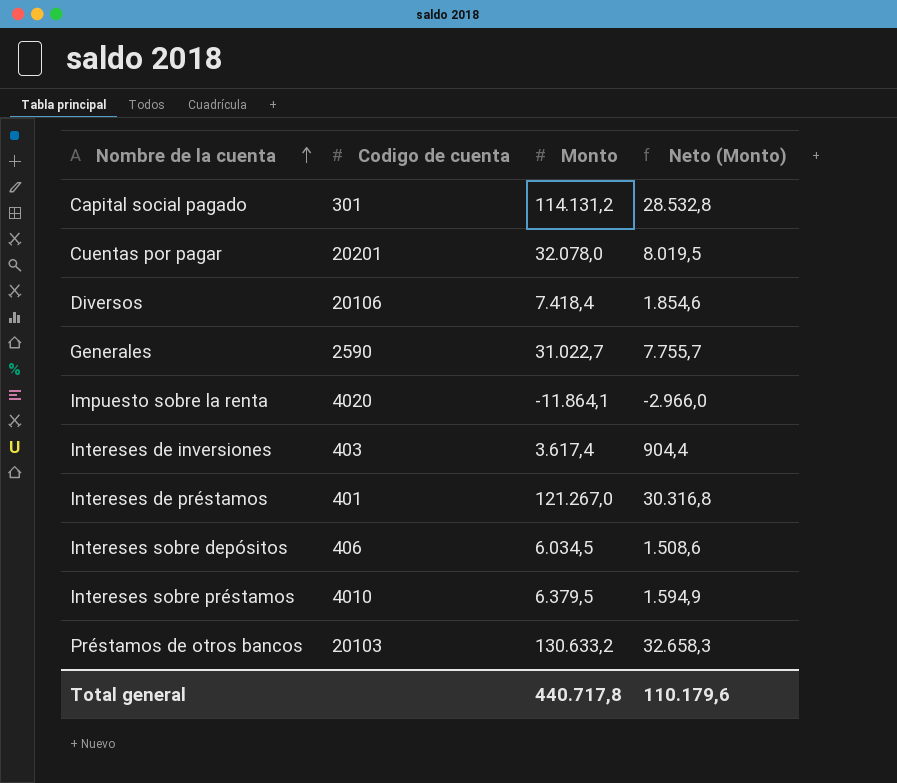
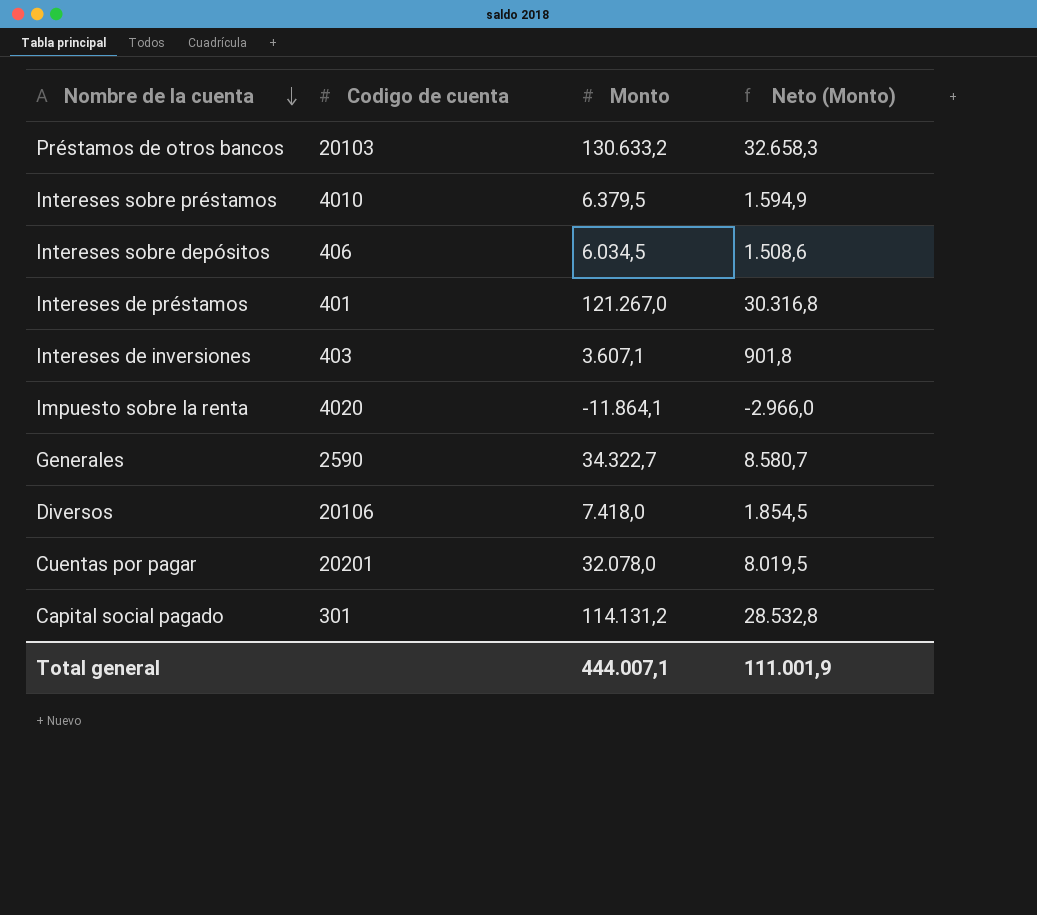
row order: Nombre de la cuenta ascending -> Nombre de la cuenta descending
Intereses de inversiones | Monto: 3.617,4 -> 3.607,1
Intereses de inversiones | Neto (Monto): 904,4 -> 901,8
Generales | Monto: 31.022,7 -> 34.322,7
Generales | Neto (Monto): 7.755,7 -> 8.580,7
Diversos | Monto: 7.418,4 -> 7.418,0
Diversos | Neto (Monto): 1.854,6 -> 1.854,5
Total general | Monto: 440.717,8 -> 444.007,1
Total general | Neto (Monto): 110.179,6 -> 111.001,9

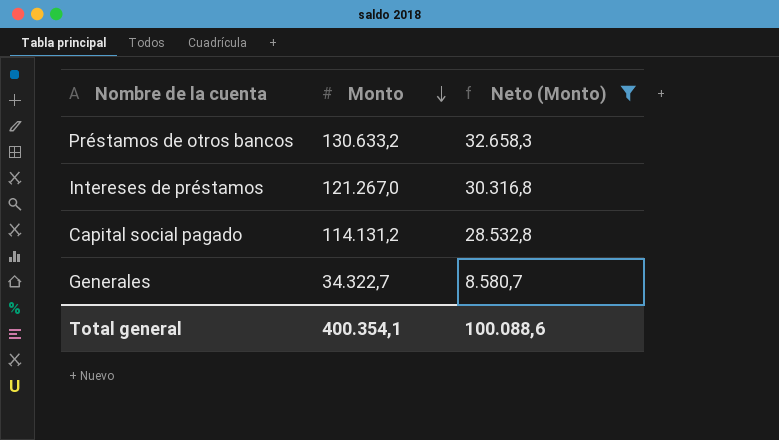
filter: none -> Neto (Monto) >= 8.580,7
row order: Nombre de la cuenta descending -> Monto descending
column Codigo de cuenta | position: 2 -> none
Total general | Monto: 444.007,1 -> 400.354,1
Total general | Neto (Monto): 111.001,9 -> 100.088,6

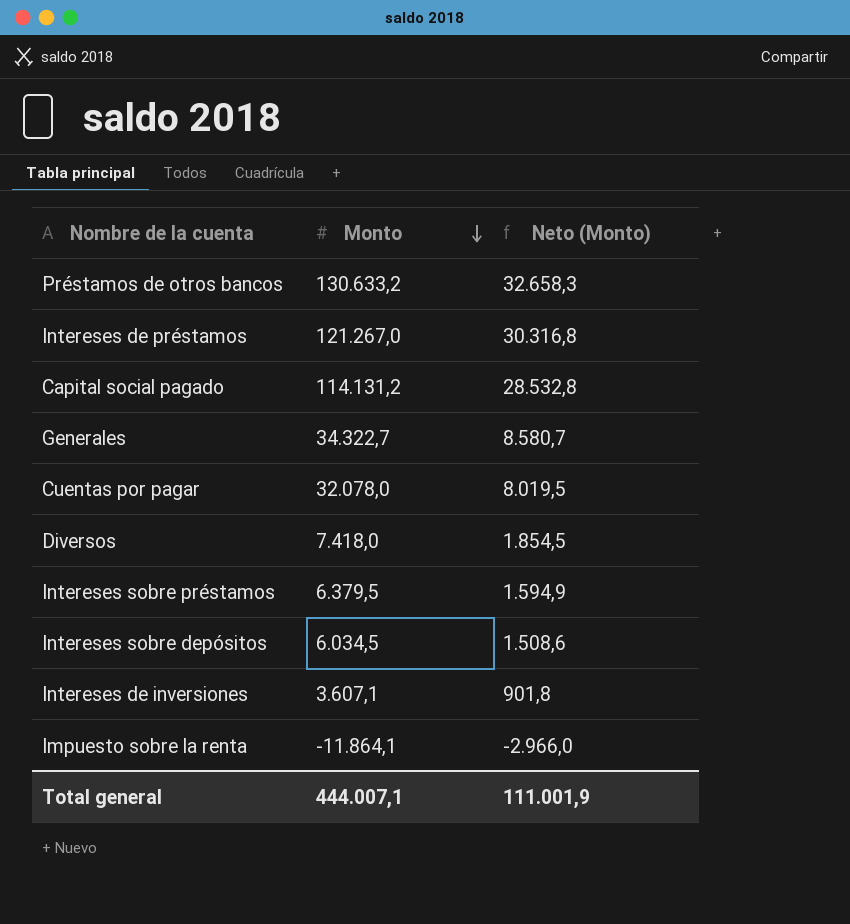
filter: Neto (Monto) >= 8.580,7 -> none
Total general | Monto: 400.354,1 -> 444.007,1
Total general | Neto (Monto): 100.088,6 -> 111.001,9

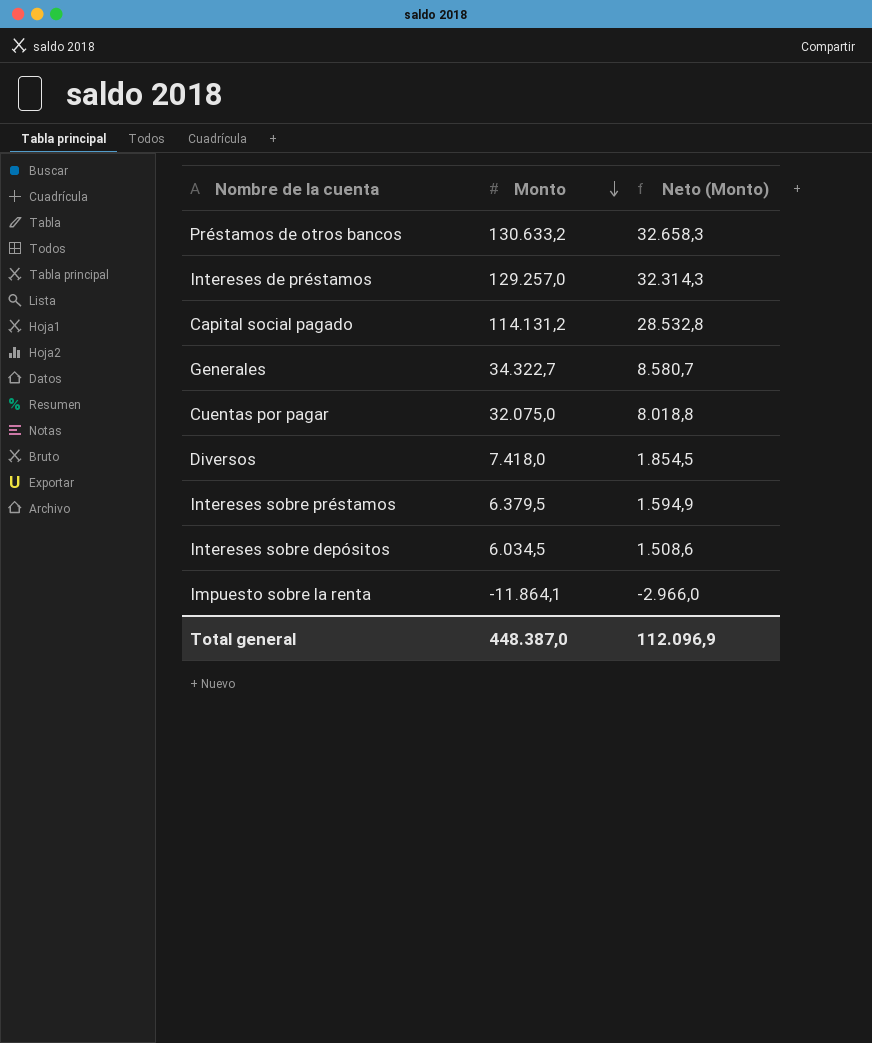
row Intereses de inversiones: 3.607,1 | 901,8 -> none
Intereses de préstamos | Monto: 121.267,0 -> 129.257,0
Intereses de préstamos | Neto (Monto): 30.316,8 -> 32.314,3
Cuentas por pagar | Monto: 32.078,0 -> 32.075,0
Cuentas por pagar | Neto (Monto): 8.019,5 -> 8.018,8
Total general | Monto: 444.007,1 -> 448.387,0
Total general | Neto (Monto): 111.001,9 -> 112.096,9

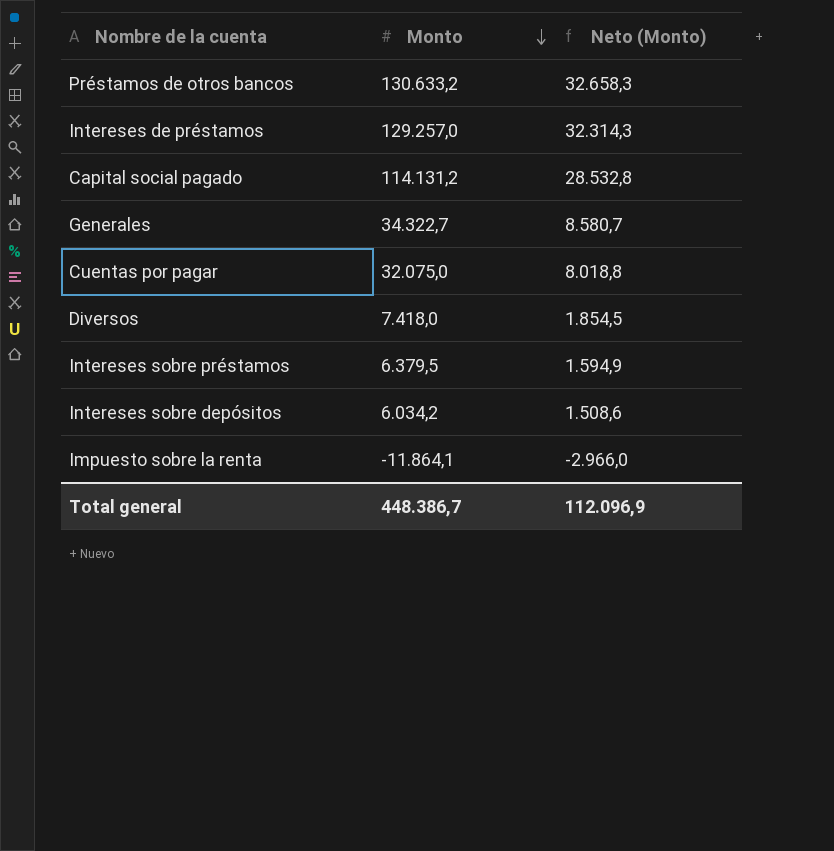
Intereses sobre depósitos | Monto: 6.034,5 -> 6.034,2
Total general | Monto: 448.387,0 -> 448.386,7

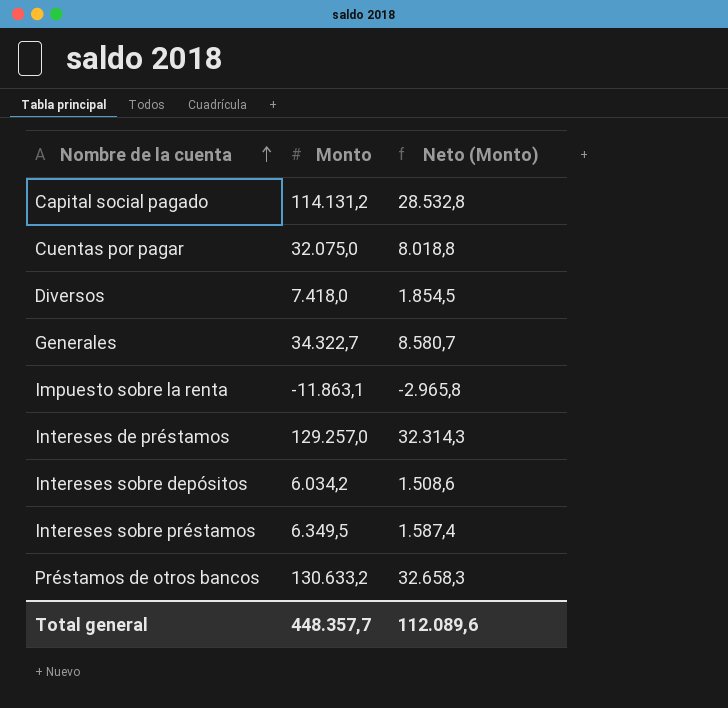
row order: Monto descending -> Nombre de la cuenta ascending
Impuesto sobre la renta | Monto: -11.864,1 -> -11.863,1
Impuesto sobre la renta | Neto (Monto): -2.966,0 -> -2.965,8
Intereses sobre préstamos | Monto: 6.379,5 -> 6.349,5
Intereses sobre préstamos | Neto (Monto): 1.594,9 -> 1.587,4
Total general | Monto: 448.386,7 -> 448.357,7
Total general | Neto (Monto): 112.096,9 -> 112.089,6

